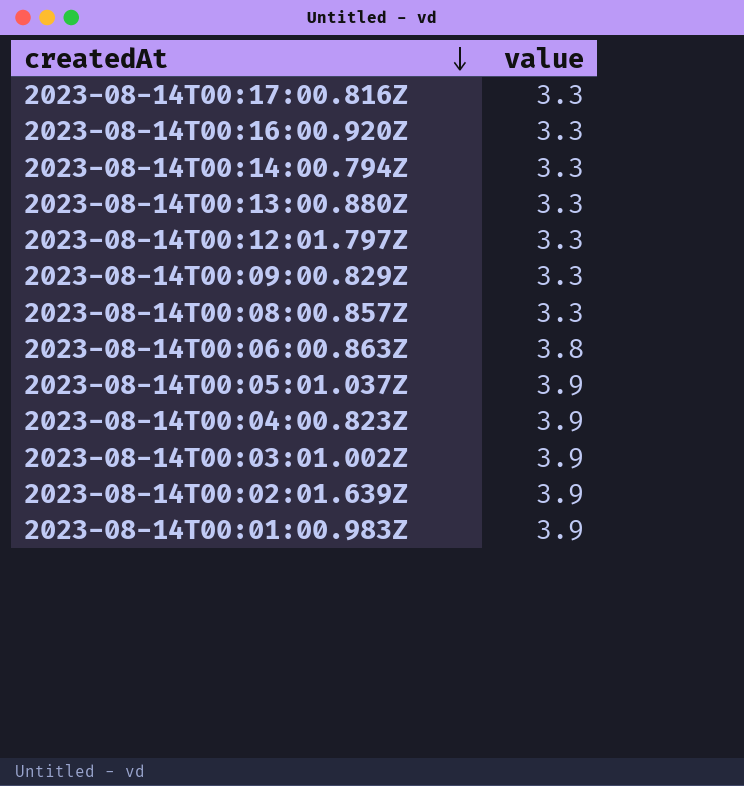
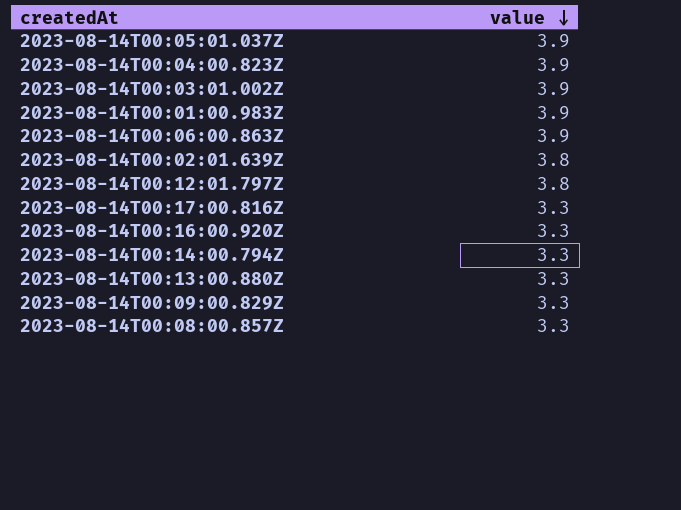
row order: createdAt descending -> value descending
2023-08-14T00:06:00.863Z | value: 3.8 -> 3.9
2023-08-14T00:02:01.639Z | value: 3.9 -> 3.8
2023-08-14T00:12:01.797Z | value: 3.3 -> 3.8

